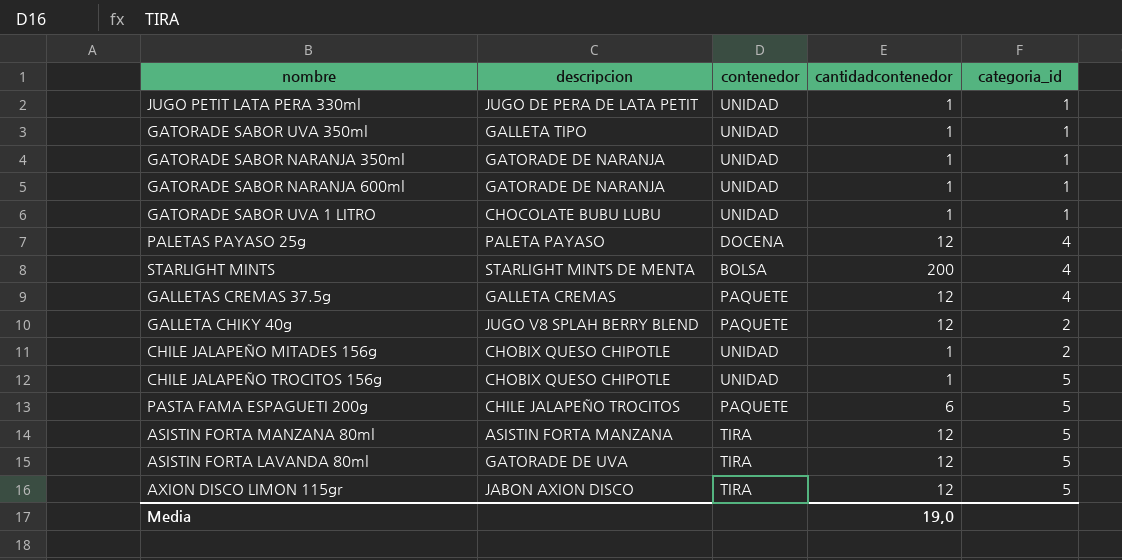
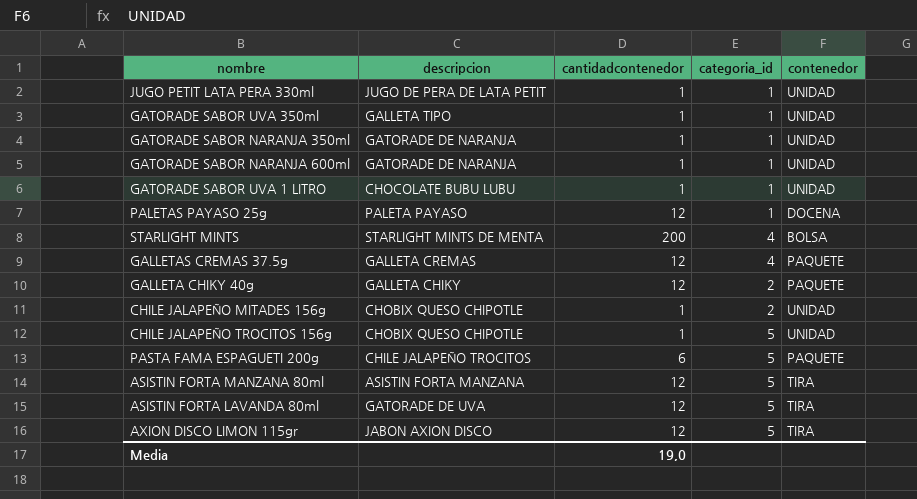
column contenedor | position: 3 -> 5
PALETAS PAYASO 25g | categoria_id: 4 -> 1
GALLETA CHIKY 40g | descripcion: JUGO V8 SPLAH BERRY BLEND -> GALLETA CHIKY

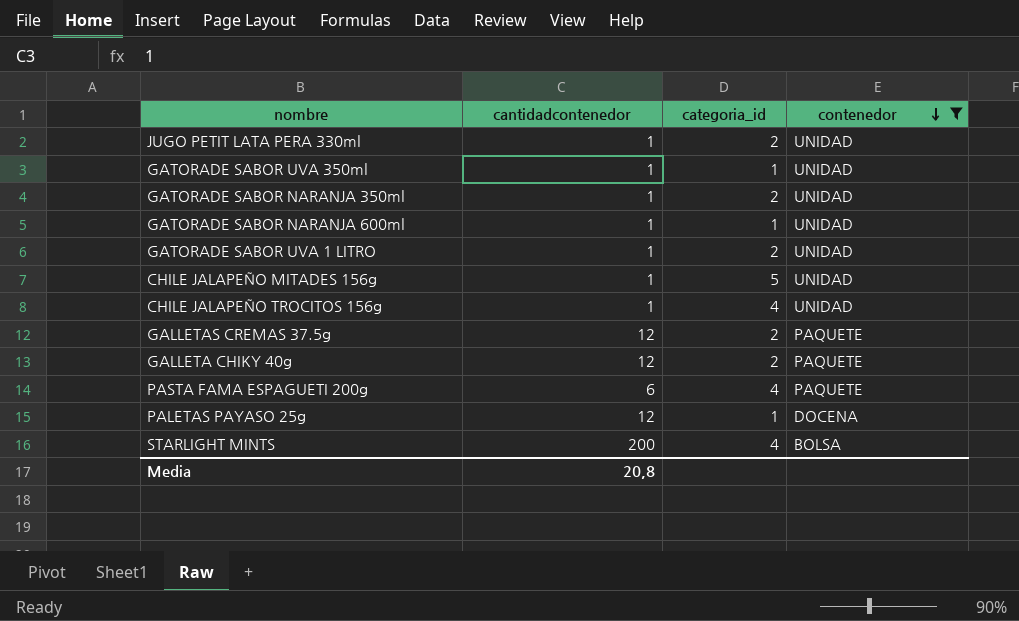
filter: none -> contenedor != TIRA
row order: none -> contenedor descending
column descripcion | position: 2 -> none
JUGO PETIT LATA PERA 330ml | categoria_id: 1 -> 2
GATORADE SABOR NARANJA 350ml | categoria_id: 1 -> 2
GATORADE SABOR UVA 1 LITRO | categoria_id: 1 -> 2
CHILE JALAPEÑO MITADES 156g | categoria_id: 2 -> 5
CHILE JALAPEÑO TROCITOS 156g | categoria_id: 5 -> 4
GALLETAS CREMAS 37.5g | categoria_id: 4 -> 2
PASTA FAMA ESPAGUETI 200g | categoria_id: 5 -> 4
Media | cantidadcontenedor: 19,0 -> 20,8

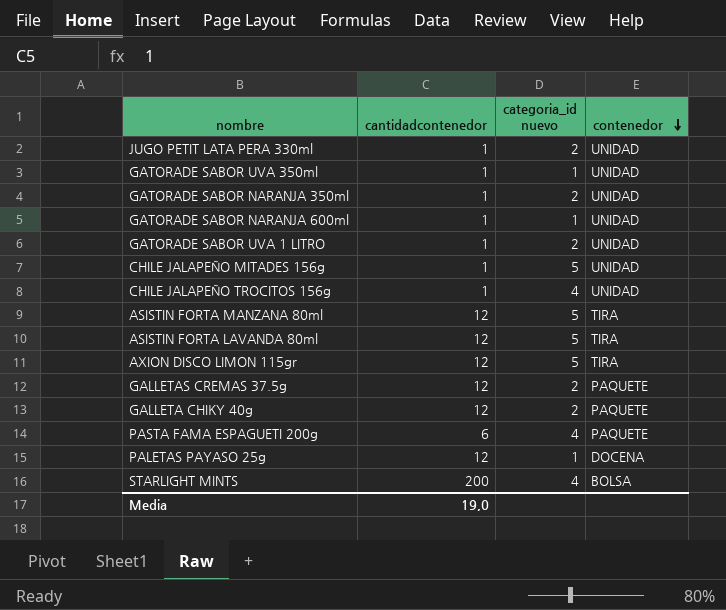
filter: contenedor != TIRA -> none
column name: categoria_id -> categoria_id nuevo
Media | cantidadcontenedor: 20,8 -> 19,0

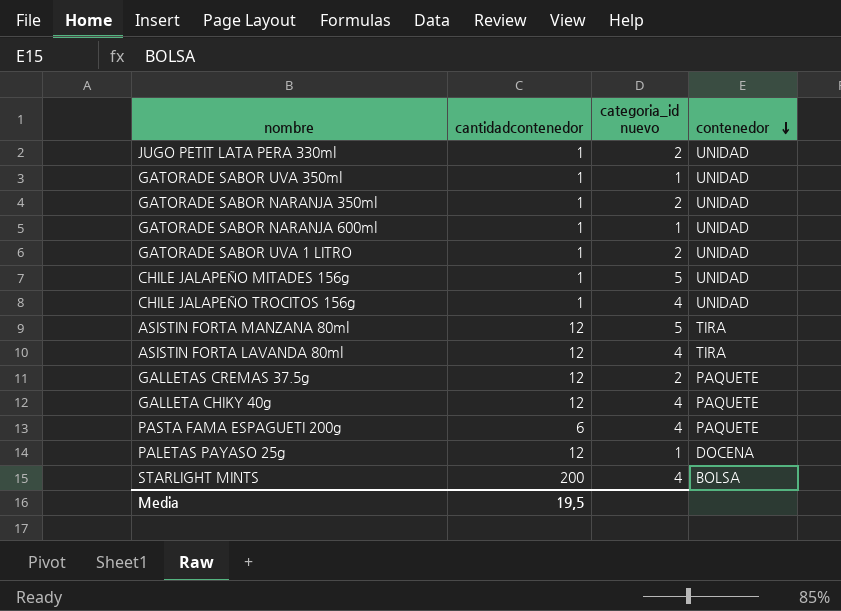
row AXION DISCO LIMON 115gr: 12 | 5 | TIRA -> none
ASISTIN FORTA LAVANDA 80ml | categoria_id nuevo: 5 -> 4
GALLETA CHIKY 40g | categoria_id nuevo: 2 -> 4
Media | cantidadcontenedor: 19,0 -> 19,5

